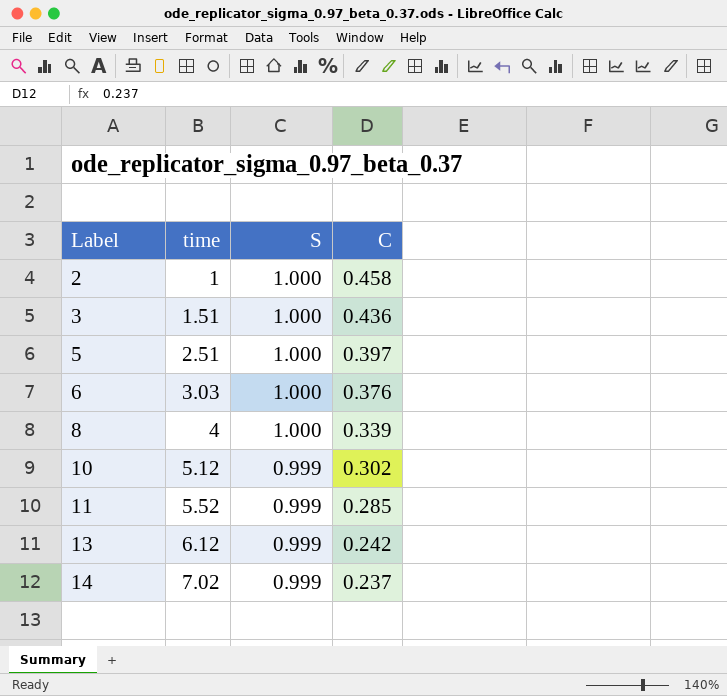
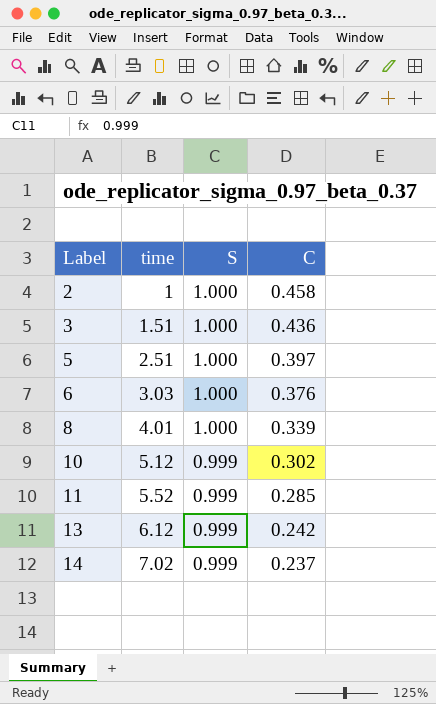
8 | time: 4 -> 4.01

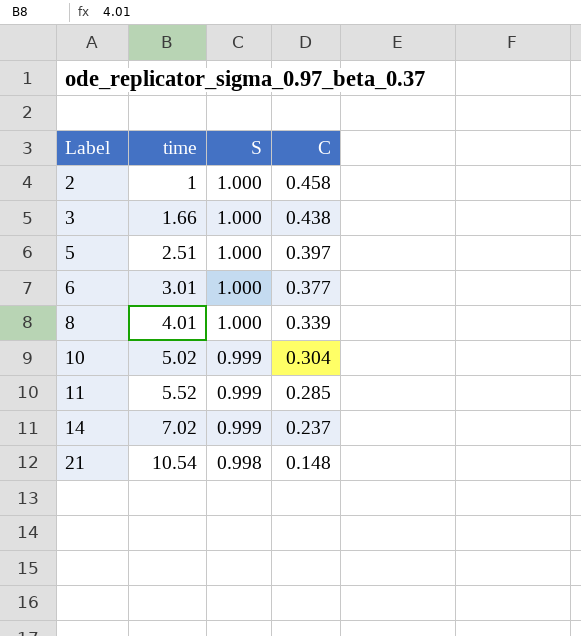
row 13: 6.12 | 0.999 | 0.242 -> none
3 | time: 1.51 -> 1.66
3 | C: 0.436 -> 0.438
6 | time: 3.03 -> 3.01
6 | C: 0.376 -> 0.377
10 | time: 5.12 -> 5.02
10 | C: 0.302 -> 0.304
row 21: none -> 10.54 | 0.998 | 0.148

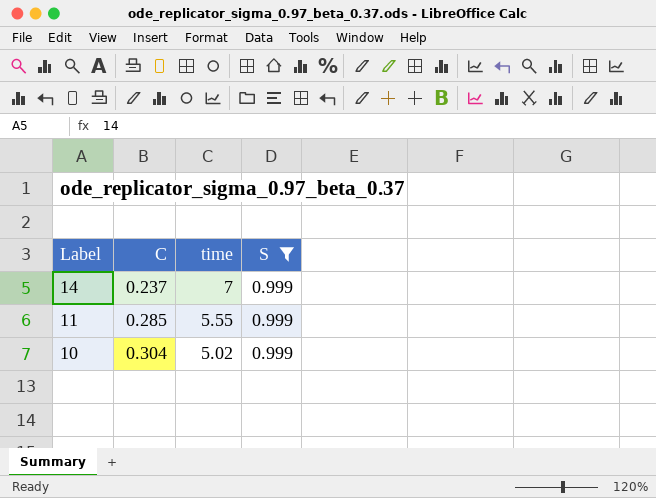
filter: none -> S = 0.999
row order: Label ascending -> Label descending
column C | position: 4 -> 2
14 | time: 7.02 -> 7
11 | time: 5.52 -> 5.55

